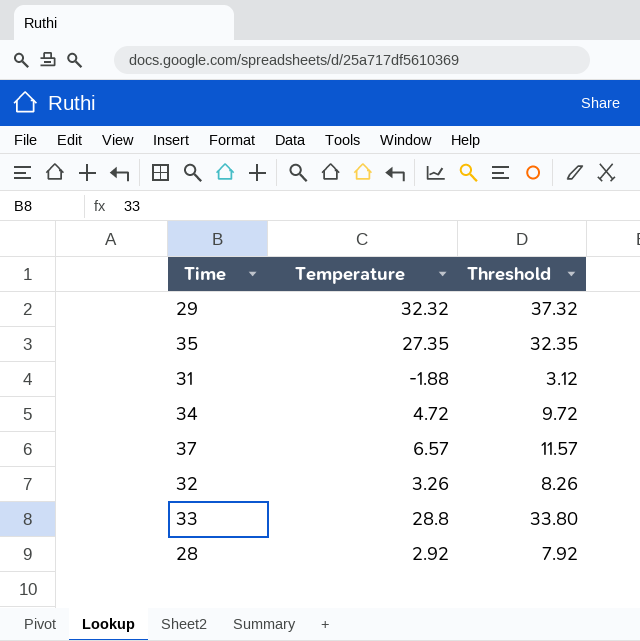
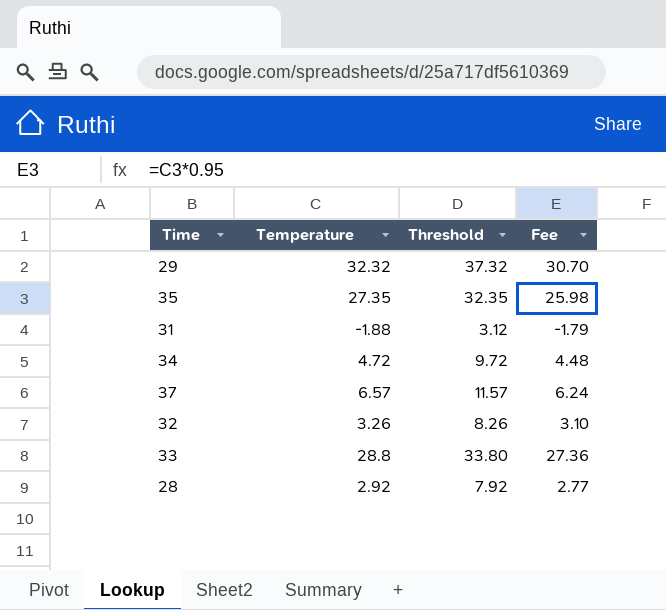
column Fee | formula: none -> [Temperature] * 0.95

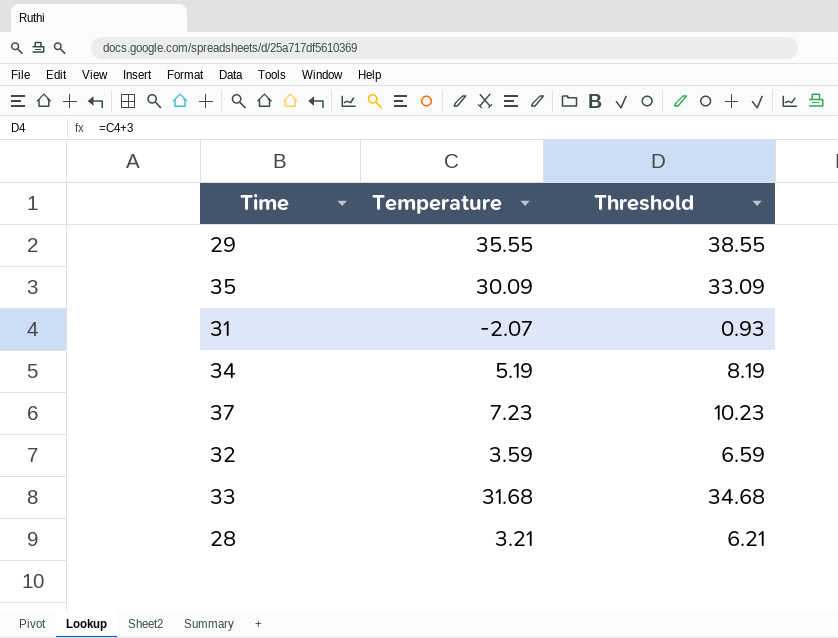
column Fee | formula: [Temperature] * 0.95 -> none
column Threshold | formula: [Temperature] + 5 -> [Temperature] + 3
29 | Temperature: 32.32 -> 35.55
35 | Temperature: 27.35 -> 30.09
31 | Temperature: -1.88 -> -2.07
34 | Temperature: 4.72 -> 5.19
37 | Temperature: 6.57 -> 7.23
32 | Temperature: 3.26 -> 3.59
33 | Temperature: 28.8 -> 31.68
28 | Temperature: 2.92 -> 3.21

